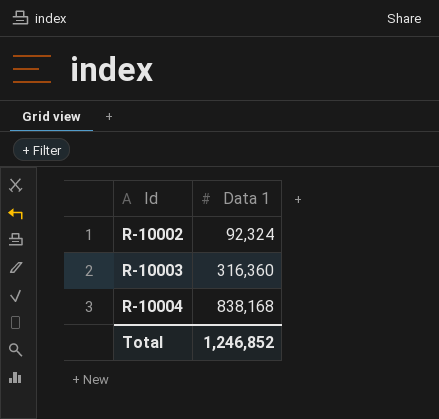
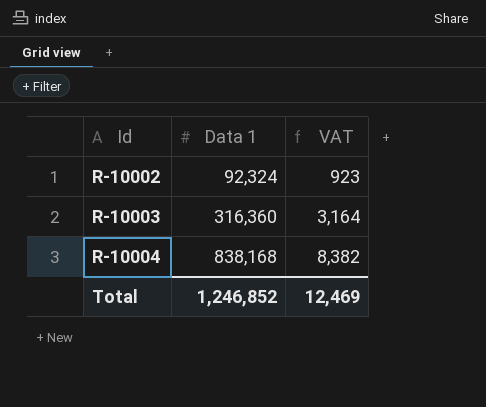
column VAT | formula: none -> [Data 1] * 0.01

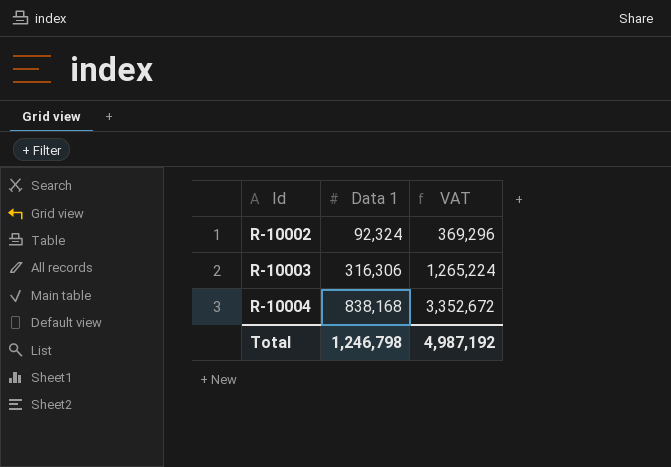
column VAT | formula: [Data 1] * 0.01 -> [Data 1] * 4
R-10003 | Data 1: 316,360 -> 316,306
Total | Data 1: 1,246,852 -> 1,246,798
Total | VAT: 12,469 -> 4,987,192

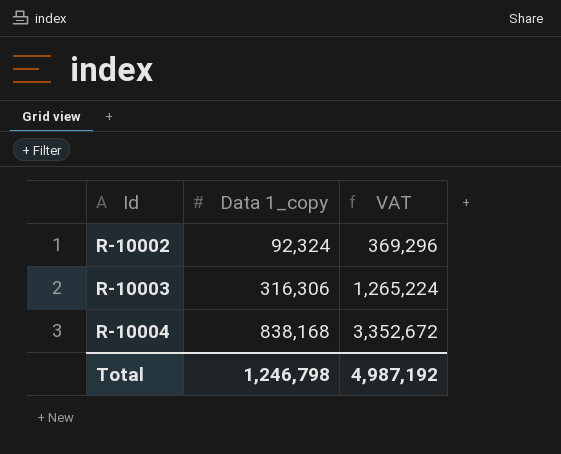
column name: Data 1 -> Data 1_copy

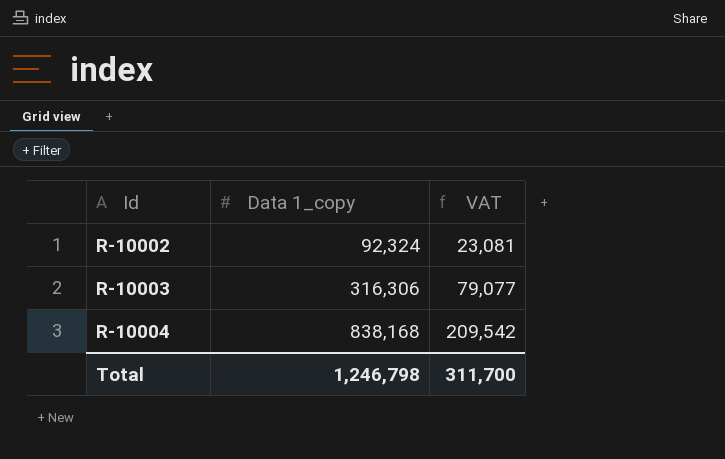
column VAT | formula: [Data 1_copy] * 4 -> [Data 1_copy] * 0.25
Total | VAT: 4,987,192 -> 311,700

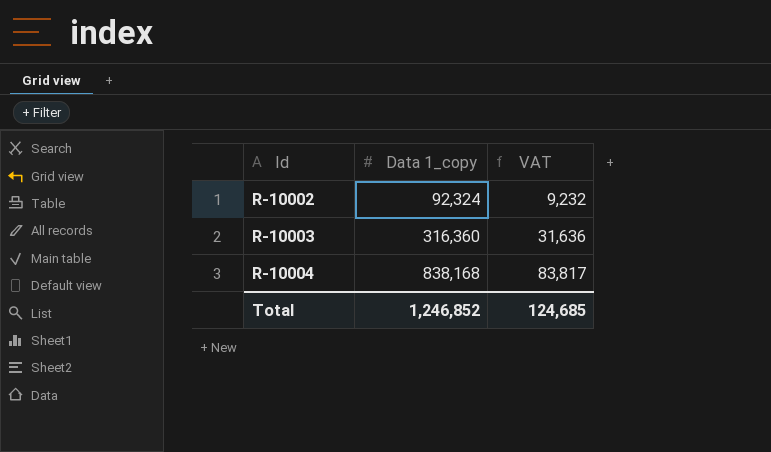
column VAT | formula: [Data 1_copy] * 0.25 -> [Data 1_copy] * 0.1
R-10003 | Data 1_copy: 316,306 -> 316,360
Total | Data 1_copy: 1,246,798 -> 1,246,852
Total | VAT: 311,700 -> 124,685

